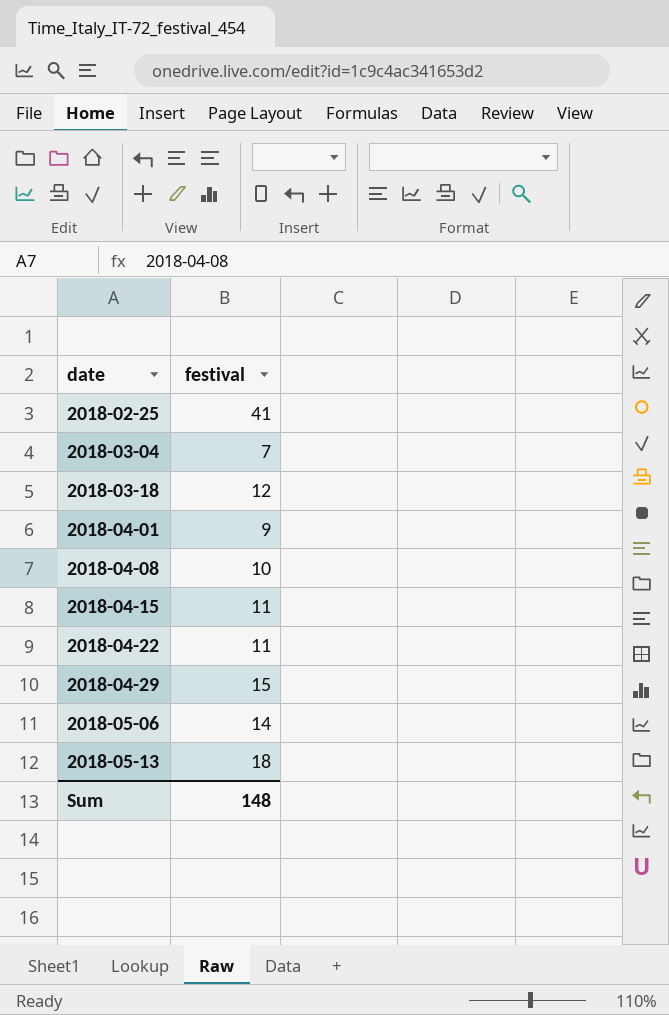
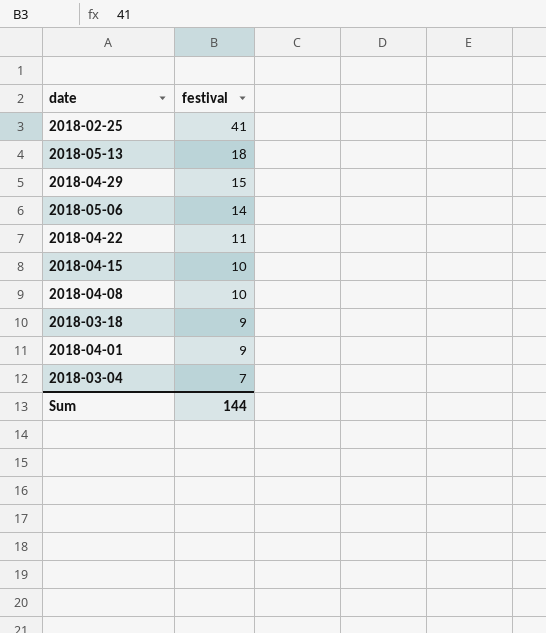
row order: date ascending -> festival descending
2018-04-15 | festival: 11 -> 10
2018-03-18 | festival: 12 -> 9
Sum | festival: 148 -> 144

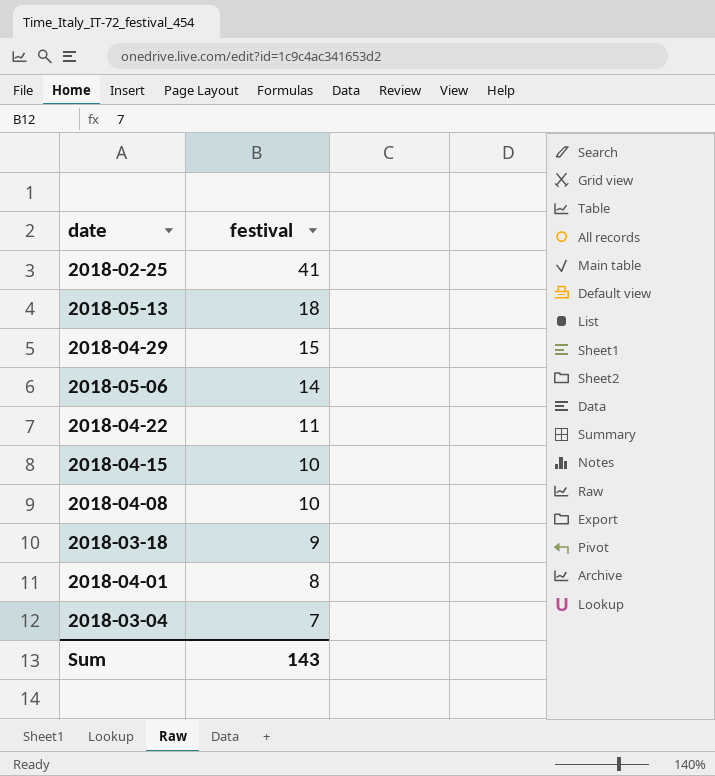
2018-04-01 | festival: 9 -> 8
Sum | festival: 144 -> 143

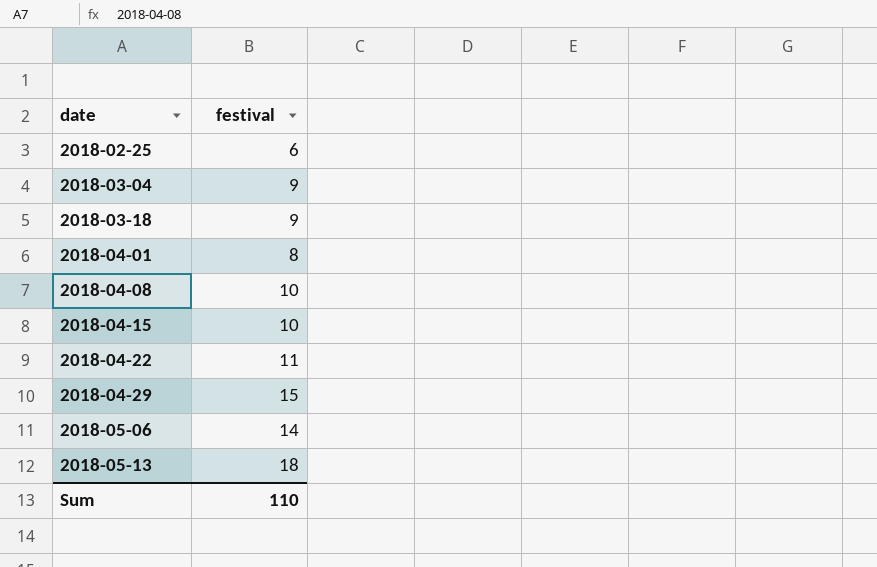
row order: festival descending -> date ascending
2018-02-25 | festival: 41 -> 6
2018-03-04 | festival: 7 -> 9
Sum | festival: 143 -> 110

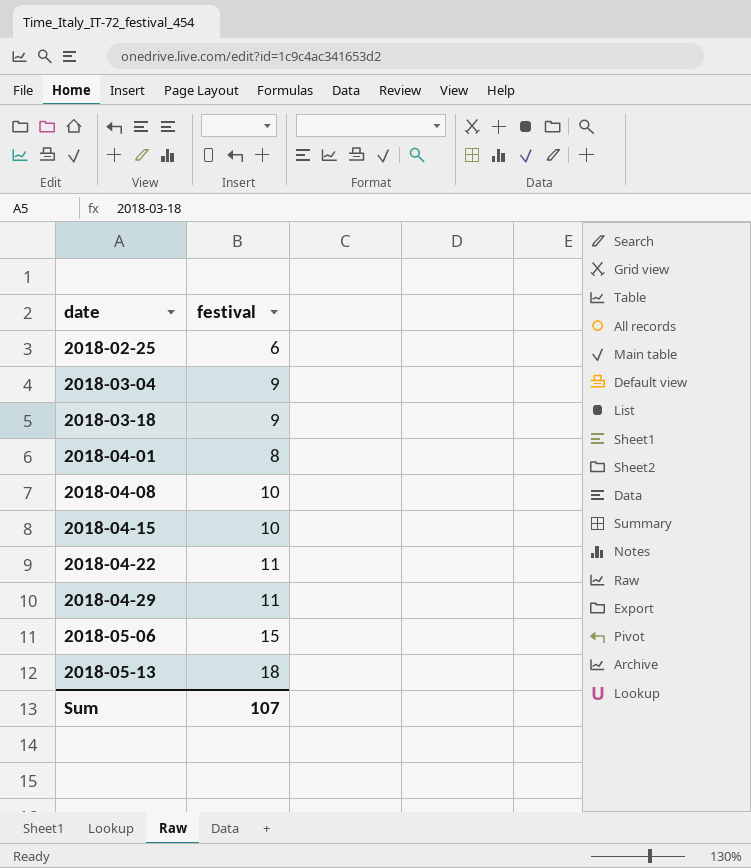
2018-04-29 | festival: 15 -> 11
2018-05-06 | festival: 14 -> 15
Sum | festival: 110 -> 107

